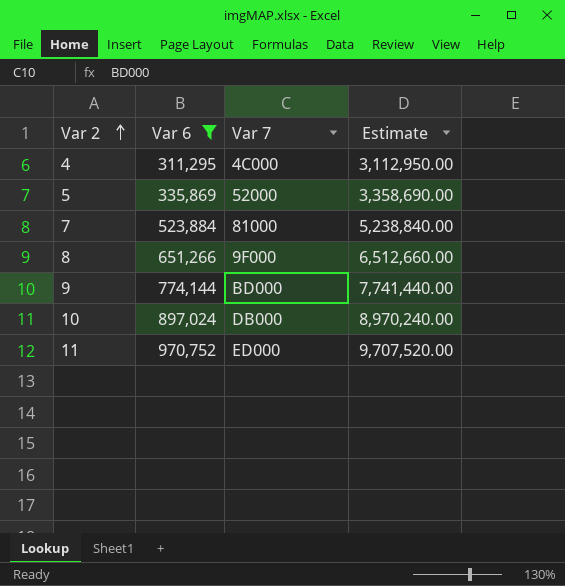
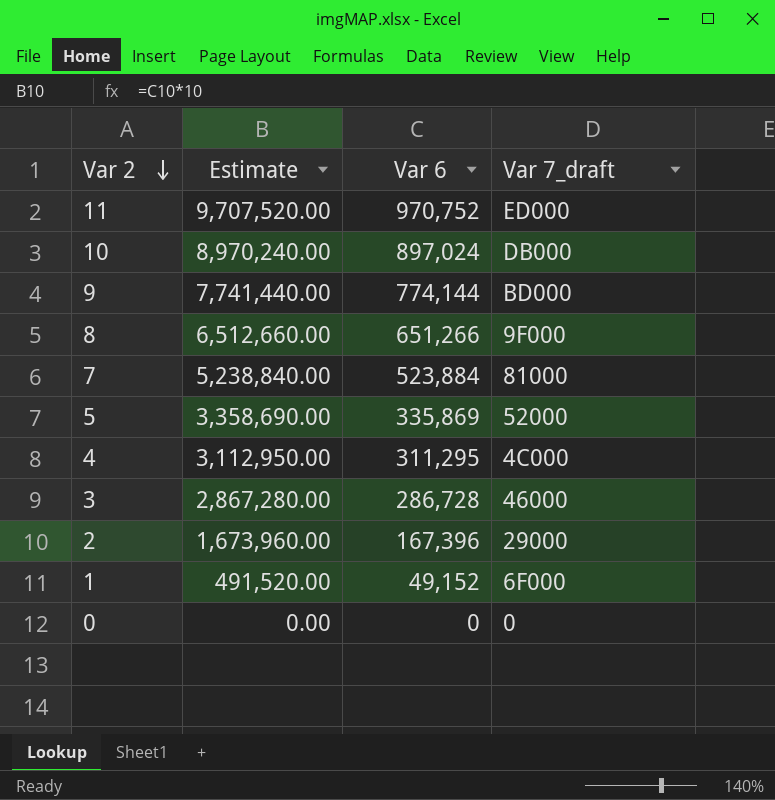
filter: Var 6 >= 311,295 -> none
row order: Var 2 ascending -> Var 2 descending
column Estimate | position: 4 -> 2
column name: Var 7 -> Var 7_draft

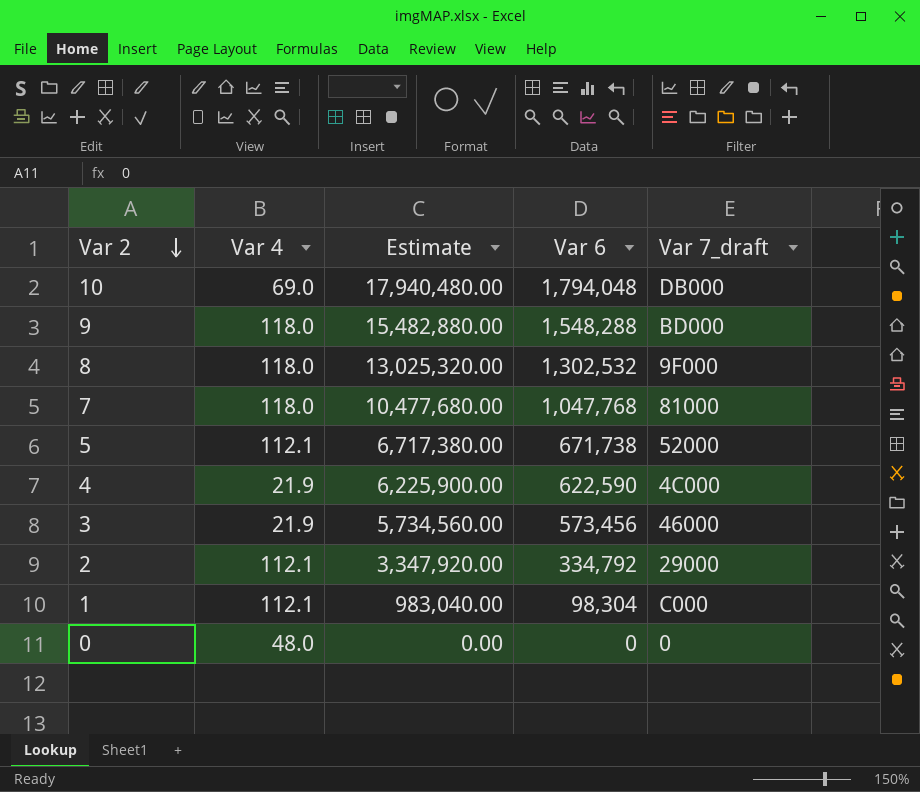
column Var 4 | position: none -> 2
row 11: 9,707,520.00 | 970,752 | ED000 -> none
10 | Estimate: 8,970,240.00 -> 17,940,480.00
10 | Var 6: 897,024 -> 1,794,048
9 | Estimate: 7,741,440.00 -> 15,482,880.00
9 | Var 6: 774,144 -> 1,548,288
8 | Estimate: 6,512,660.00 -> 13,025,320.00
8 | Var 6: 651,266 -> 1,302,532
7 | Estimate: 5,238,840.00 -> 10,477,680.00
7 | Var 6: 523,884 -> 1,047,768
5 | Estimate: 3,358,690.00 -> 6,717,380.00
5 | Var 6: 335,869 -> 671,738
4 | Estimate: 3,112,950.00 -> 6,225,900.00
4 | Var 6: 311,295 -> 622,590
3 | Estimate: 2,867,280.00 -> 5,734,560.00
3 | Var 6: 286,728 -> 573,456
2 | Estimate: 1,673,960.00 -> 3,347,920.00
2 | Var 6: 167,396 -> 334,792
1 | Estimate: 491,520.00 -> 983,040.00
1 | Var 6: 49,152 -> 98,304
1 | Var 7_draft: 6F000 -> C000

